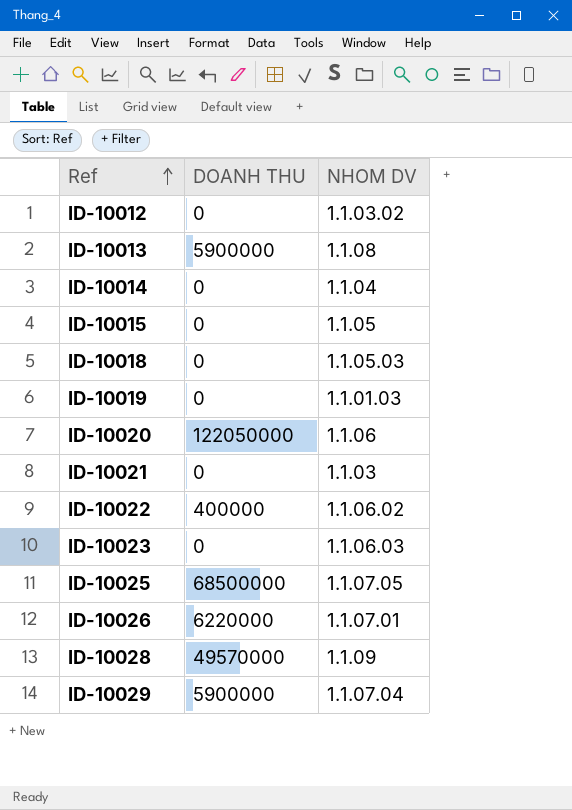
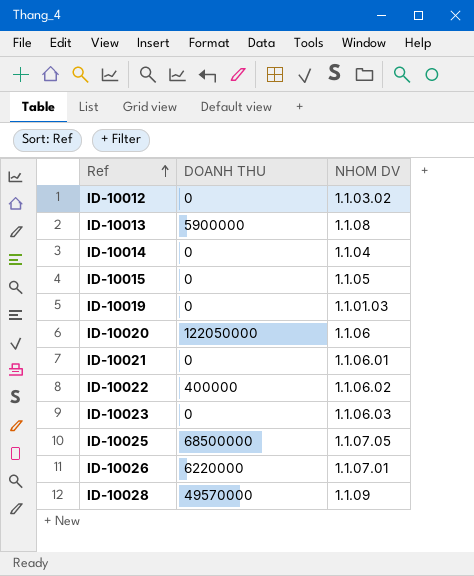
row ID-10018: 0 | 1.1.05.03 -> none
row ID-10029: 5900000 | 1.1.07.04 -> none
ID-10021 | NHOM DV: 1.1.03 -> 1.1.06.01

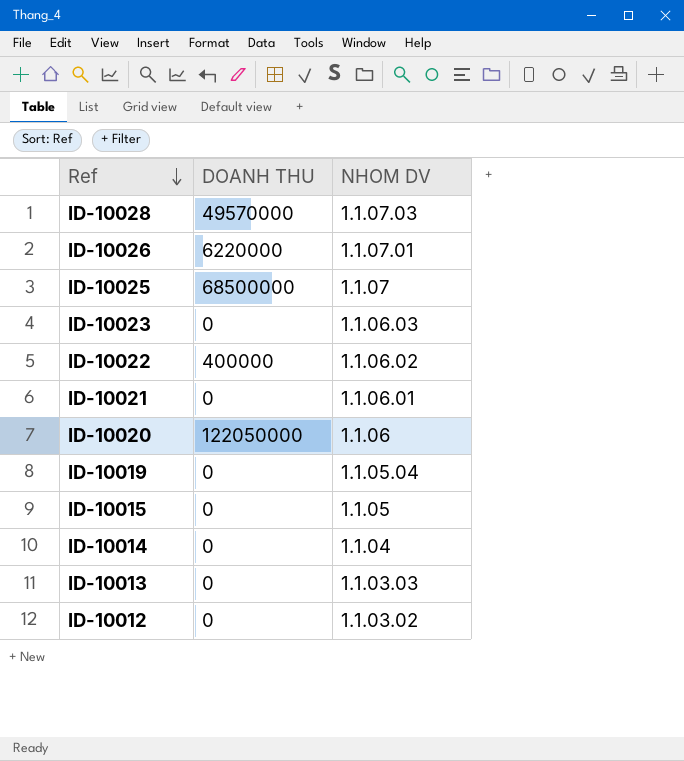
row order: Ref ascending -> Ref descending
ID-10028 | NHOM DV: 1.1.09 -> 1.1.07.03
ID-10025 | NHOM DV: 1.1.07.05 -> 1.1.07
ID-10019 | NHOM DV: 1.1.01.03 -> 1.1.05.04
ID-10013 | DOANH THU: 5900000 -> 0
ID-10013 | NHOM DV: 1.1.08 -> 1.1.03.03

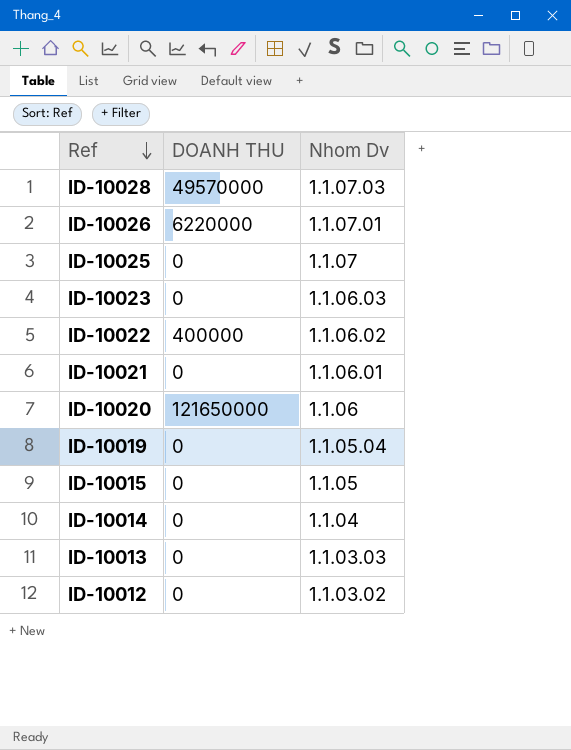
column name: NHOM DV -> Nhom Dv
ID-10025 | DOANH THU: 68500000 -> 0
ID-10020 | DOANH THU: 122050000 -> 121650000

